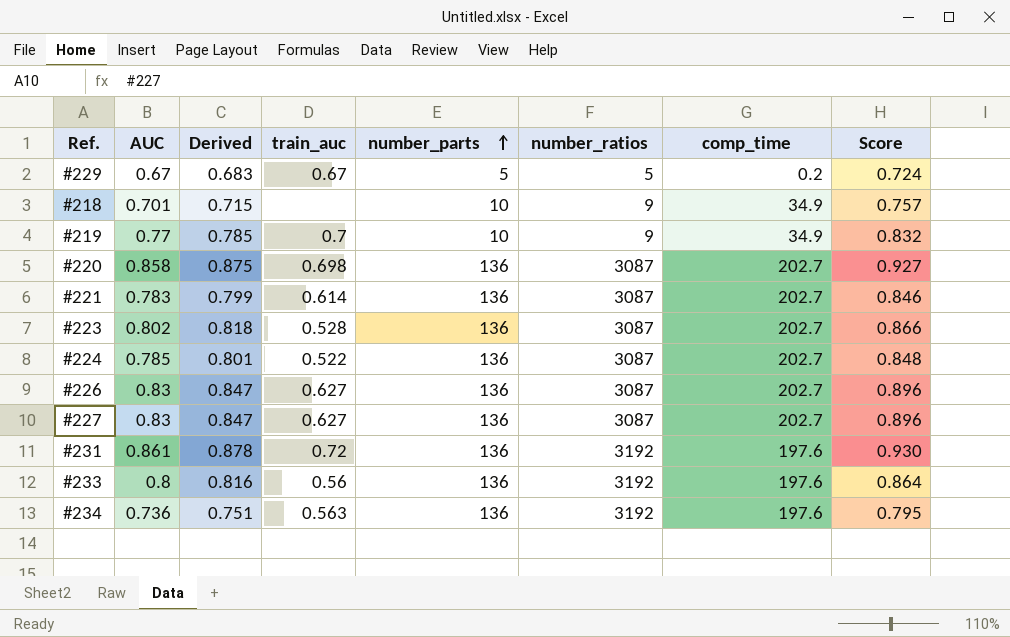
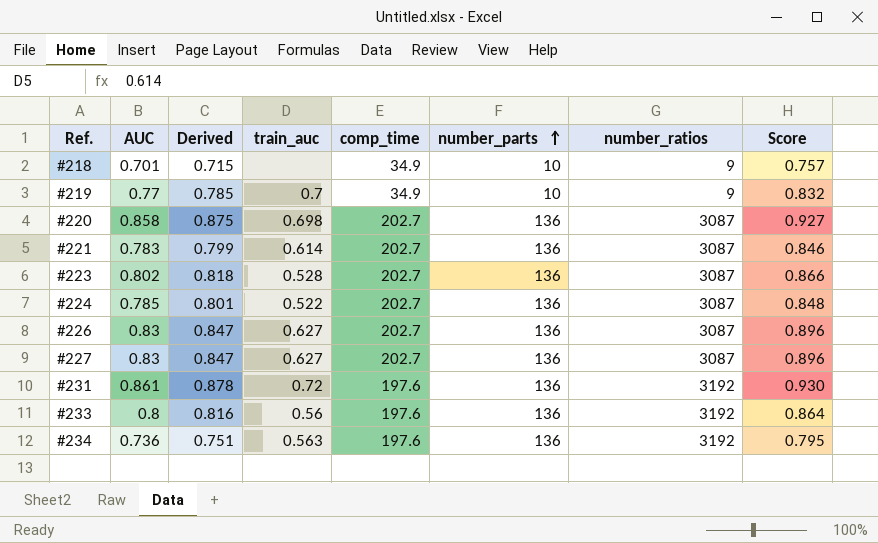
column comp_time | position: 7 -> 5
row #229: 0.67 | 0.683 | 0.67 | 5 | 5 | 0.2 | 0.724 -> none

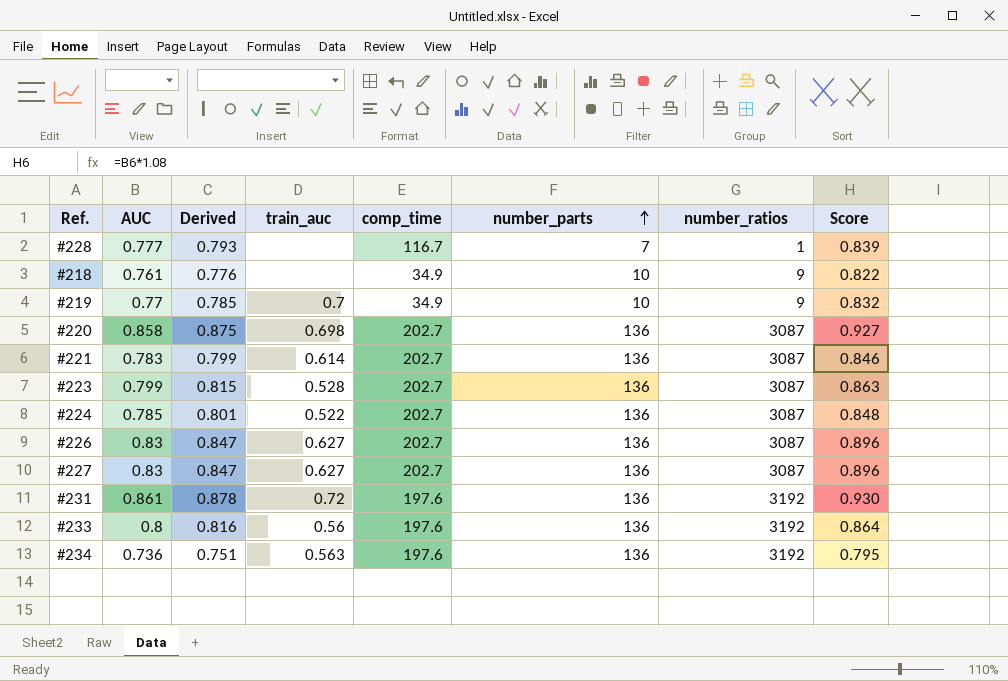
row #228: none -> 0.777 | 0.793 | none | 116.7 | 7 | 1 | 0.839
#218 | AUC: 0.701 -> 0.761
#218 | Derived: 0.715 -> 0.776
#218 | Score: 0.757 -> 0.822
#223 | AUC: 0.802 -> 0.799
#223 | Derived: 0.818 -> 0.815
#223 | Score: 0.866 -> 0.863

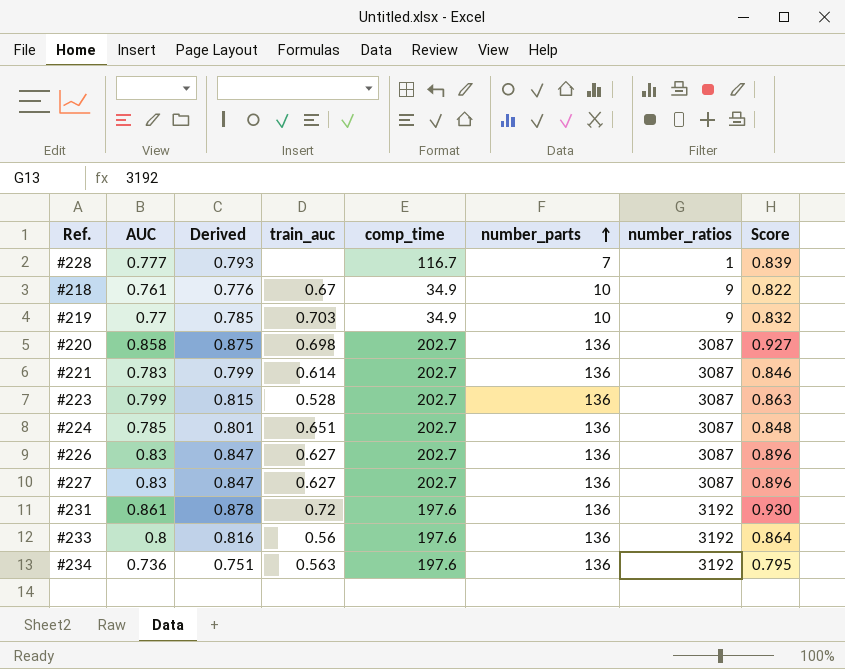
#218 | train_auc: none -> 0.67
#219 | train_auc: 0.7 -> 0.703
#224 | train_auc: 0.522 -> 0.651

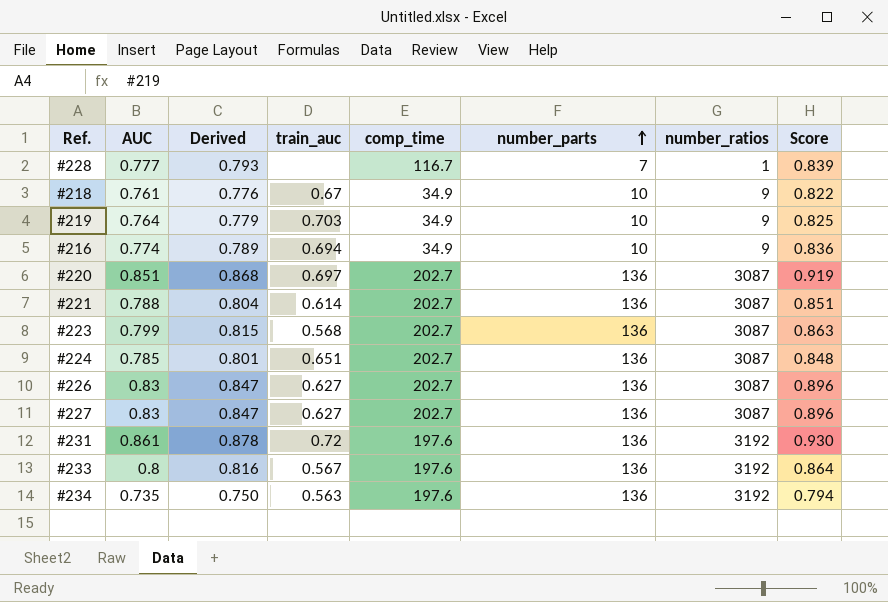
#219 | AUC: 0.77 -> 0.764
#219 | Derived: 0.785 -> 0.779
#219 | Score: 0.832 -> 0.825
row #216: none -> 0.774 | 0.789 | 0.694 | 34.9 | 10 | 9 | 0.836
#220 | AUC: 0.858 -> 0.851
#220 | Derived: 0.875 -> 0.868
#220 | train_auc: 0.698 -> 0.697
#220 | Score: 0.927 -> 0.919
#221 | AUC: 0.783 -> 0.788
#221 | Derived: 0.799 -> 0.804
#221 | Score: 0.846 -> 0.851
#223 | train_auc: 0.528 -> 0.568
#233 | train_auc: 0.56 -> 0.567
#234 | AUC: 0.736 -> 0.735
#234 | Derived: 0.751 -> 0.750
#234 | Score: 0.795 -> 0.794

